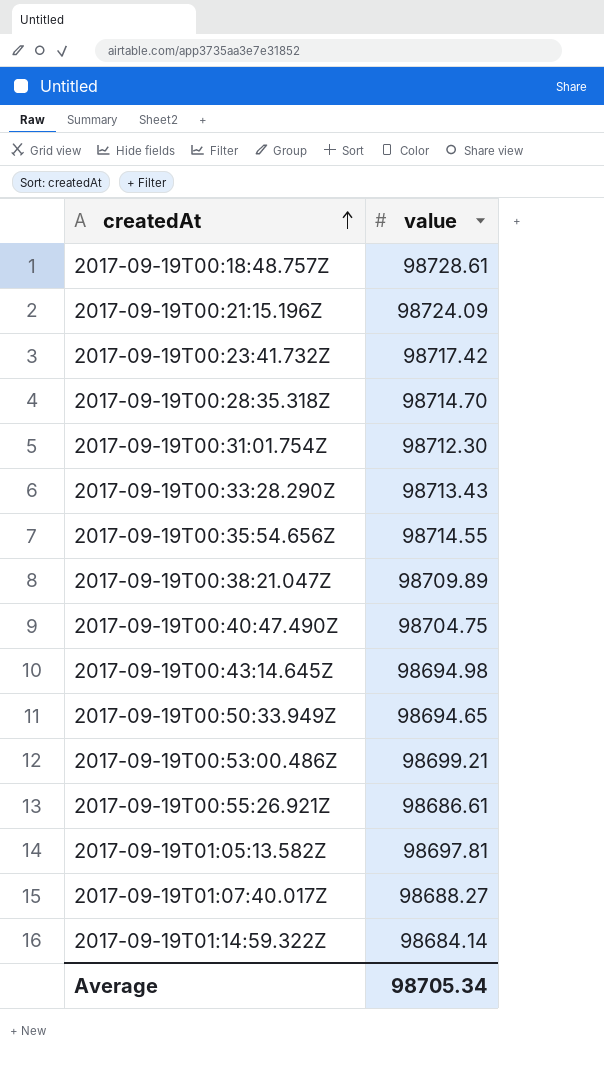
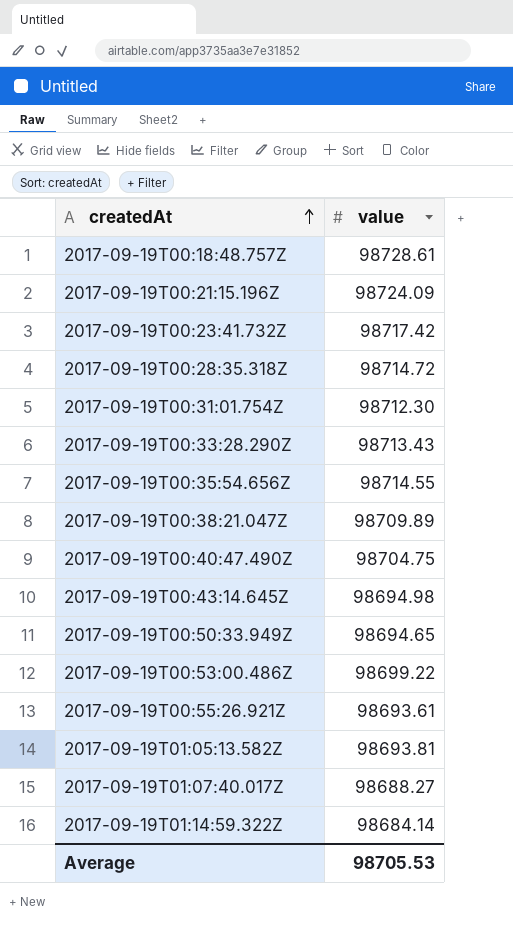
2017-09-19T00:28:35.318Z | value: 98714.70 -> 98714.72
2017-09-19T00:53:00.486Z | value: 98699.21 -> 98699.22
2017-09-19T00:55:26.921Z | value: 98686.61 -> 98693.61
2017-09-19T01:05:13.582Z | value: 98697.81 -> 98693.81
Average | value: 98705.34 -> 98705.53

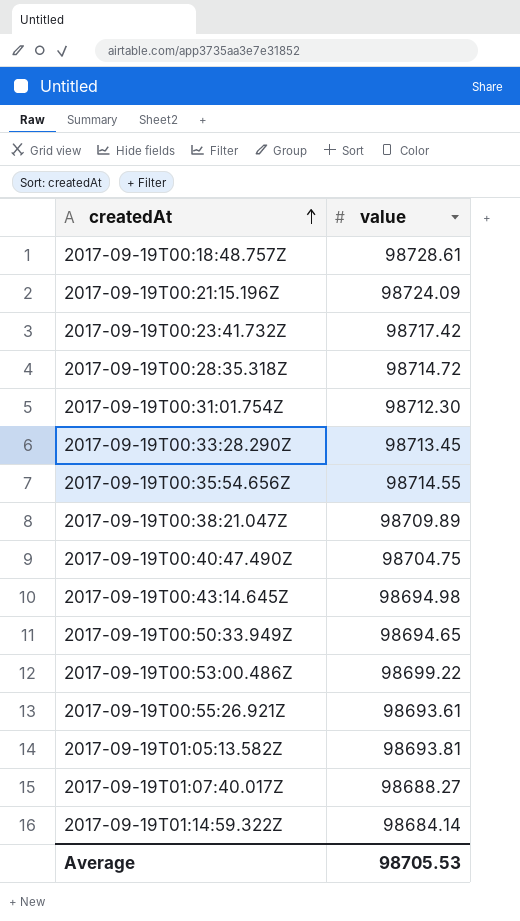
2017-09-19T00:33:28.290Z | value: 98713.43 -> 98713.45

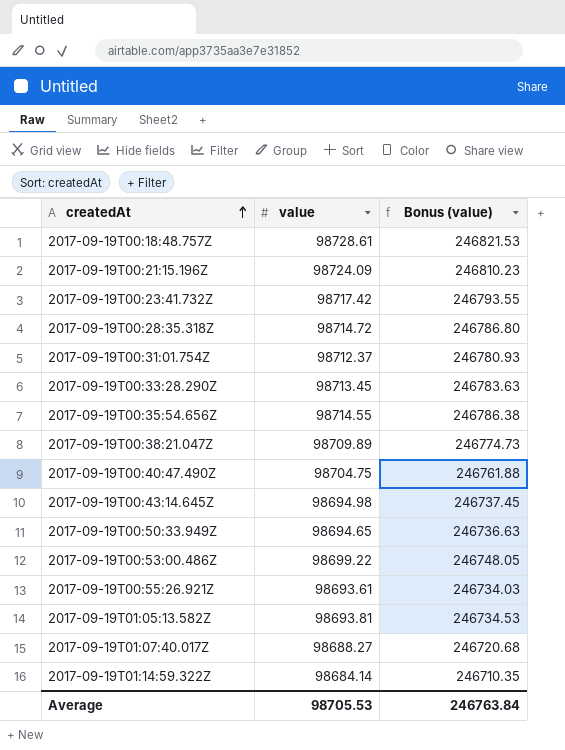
column Bonus (value) | formula: none -> [value] * 2.5
2017-09-19T00:31:01.754Z | value: 98712.30 -> 98712.37

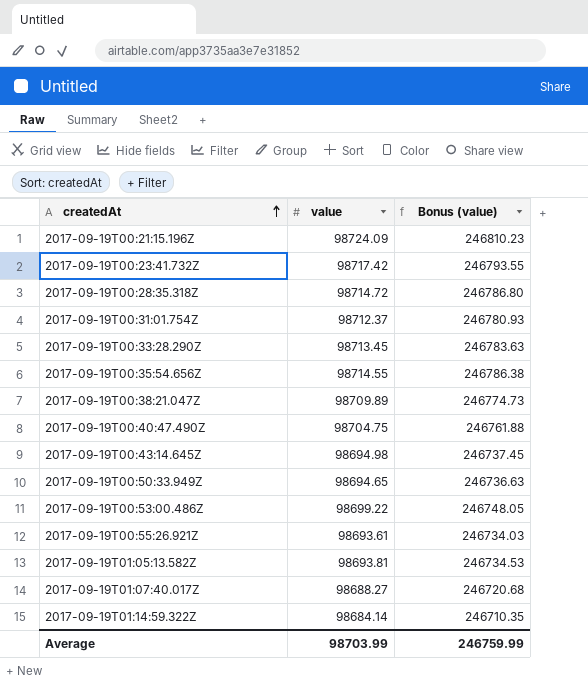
row 2017-09-19T00:18:48.757Z: 98728.61 | 246821.53 -> none
Average | value: 98705.53 -> 98703.99
Average | Bonus (value): 246763.84 -> 246759.99

